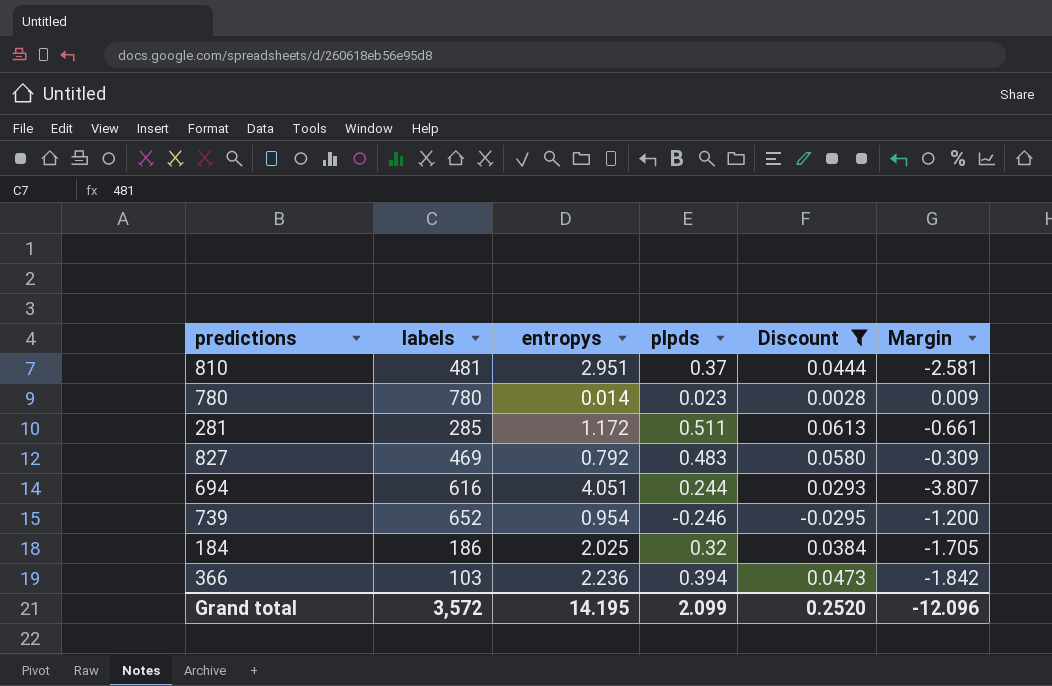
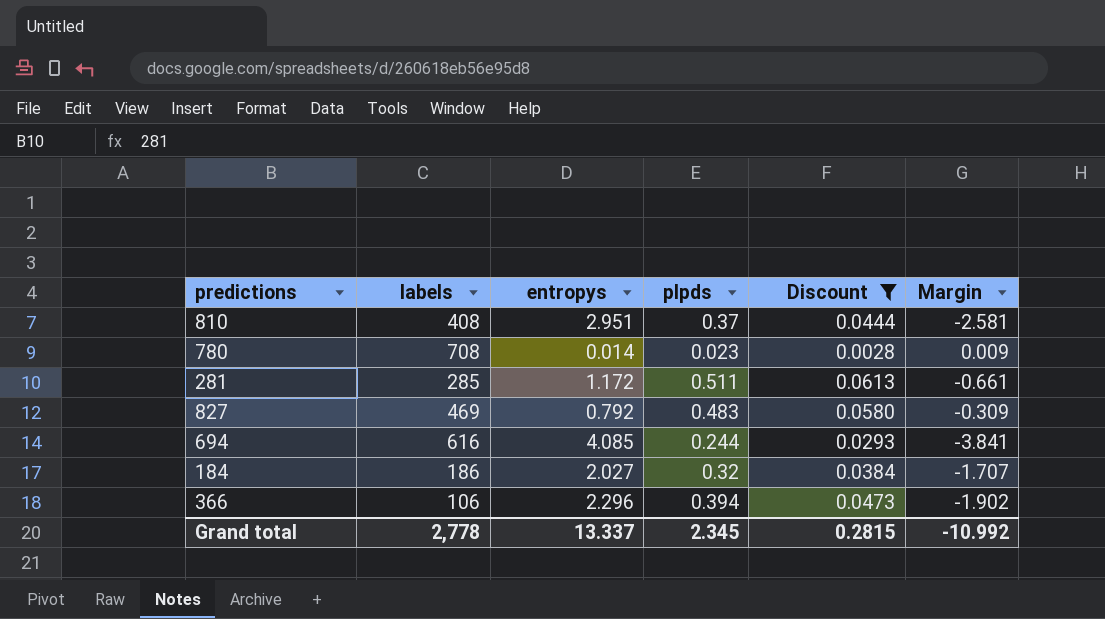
row 739: 652 | 0.954 | -0.246 | -0.0295 | -1.200 -> none
810 | labels: 481 -> 408
780 | labels: 780 -> 708
694 | entropys: 4.051 -> 4.085
694 | Margin: -3.807 -> -3.841
184 | entropys: 2.025 -> 2.027
184 | Margin: -1.705 -> -1.707
366 | labels: 103 -> 106
366 | entropys: 2.236 -> 2.296
366 | Margin: -1.842 -> -1.902
Grand total | labels: 3,572 -> 2,778
Grand total | entropys: 14.195 -> 13.337
Grand total | plpds: 2.099 -> 2.345
Grand total | Discount: 0.2520 -> 0.2815
Grand total | Margin: -12.096 -> -10.992

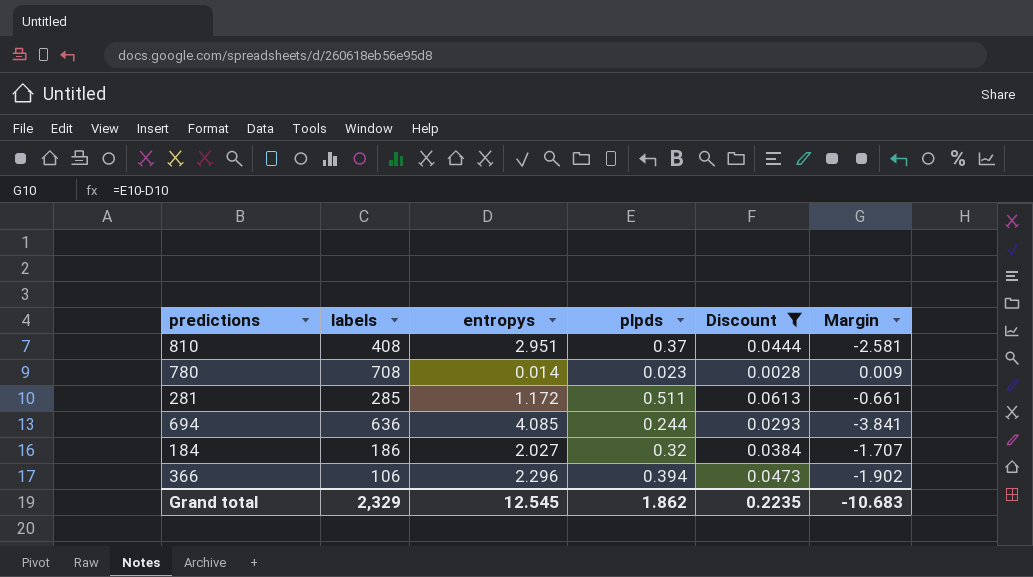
row 827: 469 | 0.792 | 0.483 | 0.0580 | -0.309 -> none
694 | labels: 616 -> 636
Grand total | labels: 2,778 -> 2,329
Grand total | entropys: 13.337 -> 12.545
Grand total | plpds: 2.345 -> 1.862
Grand total | Discount: 0.2815 -> 0.2235
Grand total | Margin: -10.992 -> -10.683

